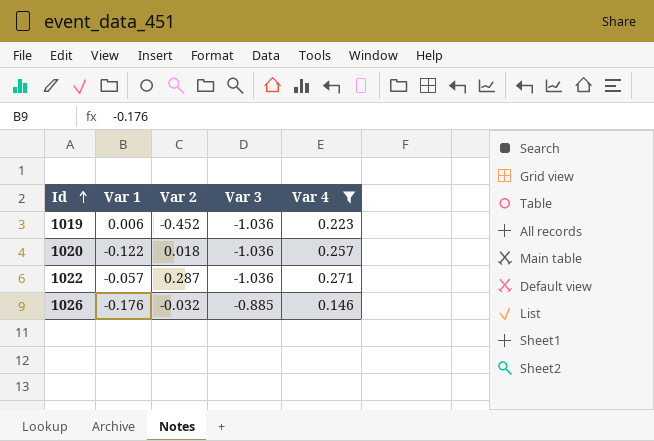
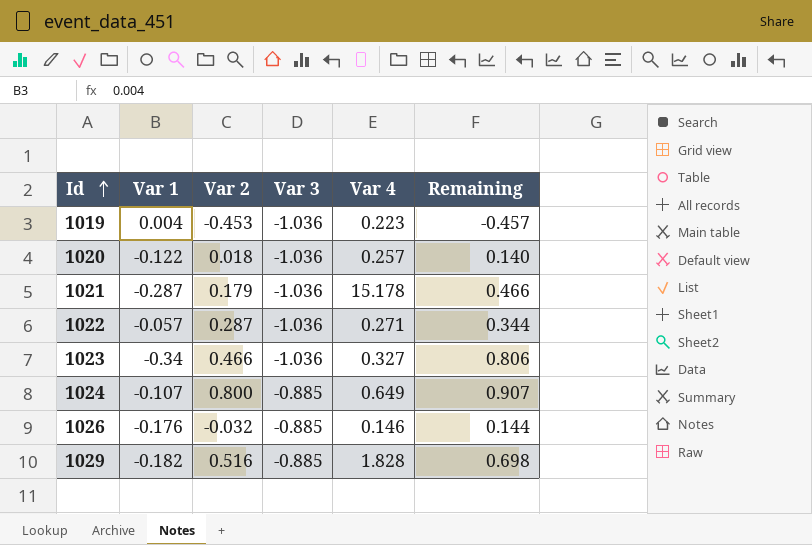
filter: Var 4 <= 0.271 -> none
column Remaining | formula: none -> [Var 2] - [Var 1]
1019 | Var 1: 0.006 -> 0.004
1019 | Var 2: -0.452 -> -0.453

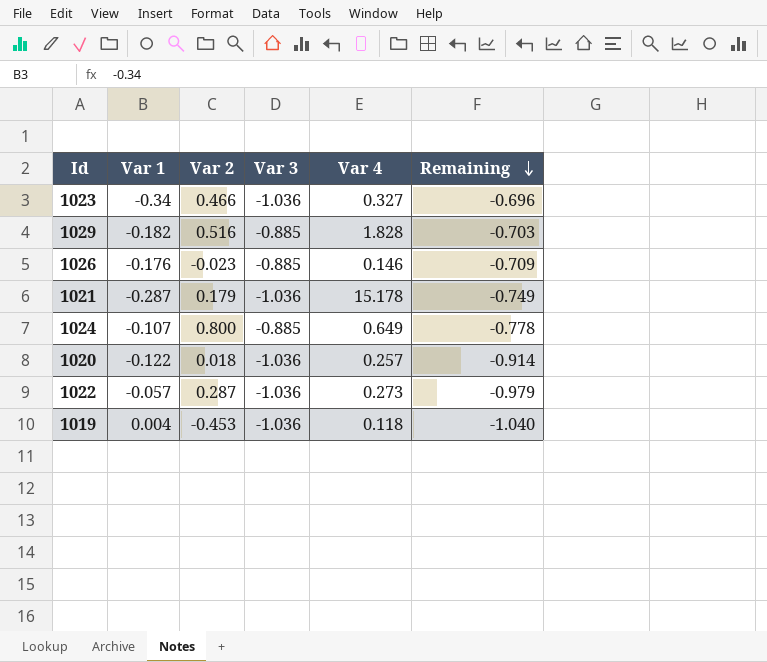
row order: Id ascending -> Remaining descending
column Remaining | formula: [Var 2] - [Var 1] -> [Var 3] - [Var 1]
1026 | Var 2: -0.032 -> -0.023
1022 | Var 4: 0.271 -> 0.273
1019 | Var 4: 0.223 -> 0.118

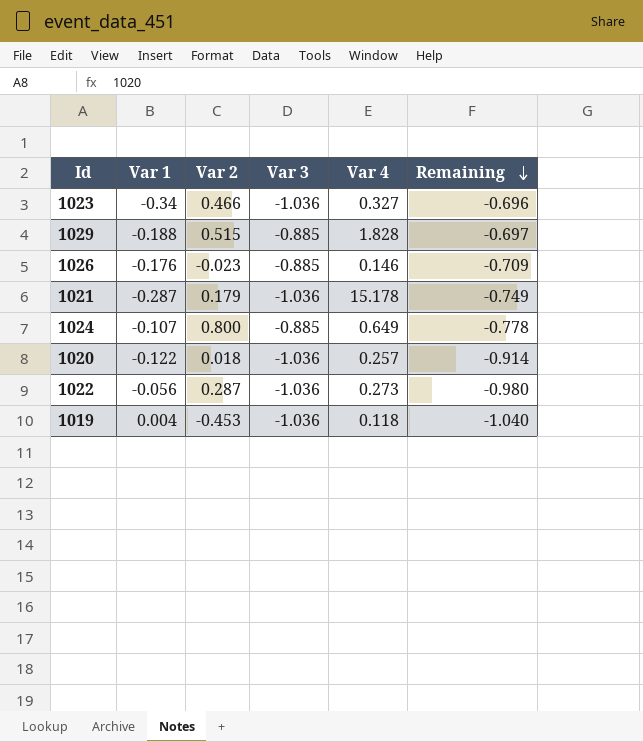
1029 | Var 1: -0.182 -> -0.188
1029 | Var 2: 0.516 -> 0.515
1029 | Remaining: -0.703 -> -0.697
1022 | Var 1: -0.057 -> -0.056
1022 | Remaining: -0.979 -> -0.980

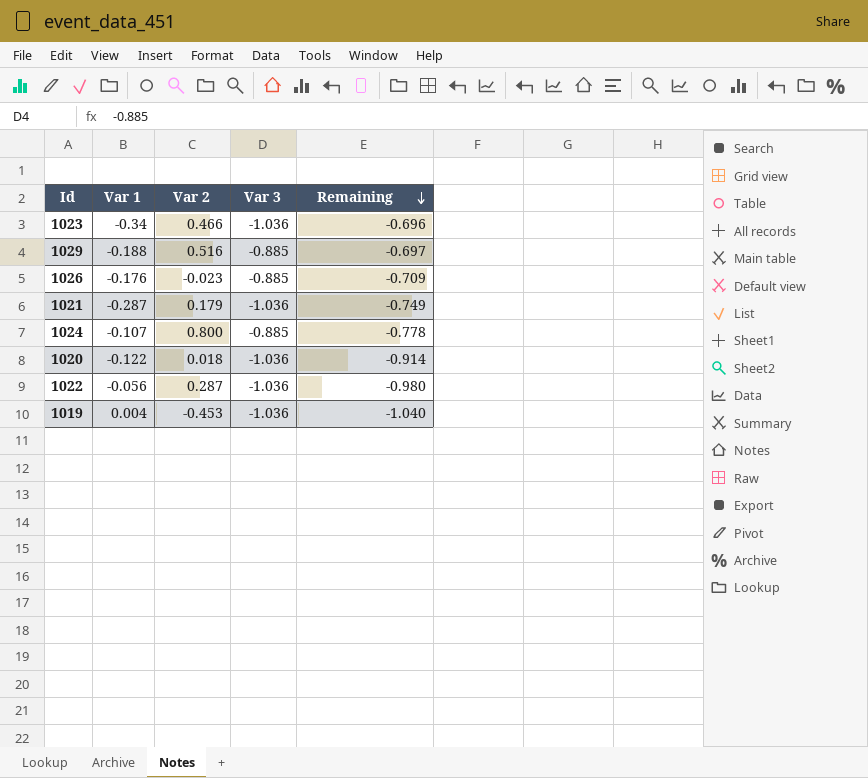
column Var 4 | position: 5 -> none
1029 | Var 2: 0.515 -> 0.516

